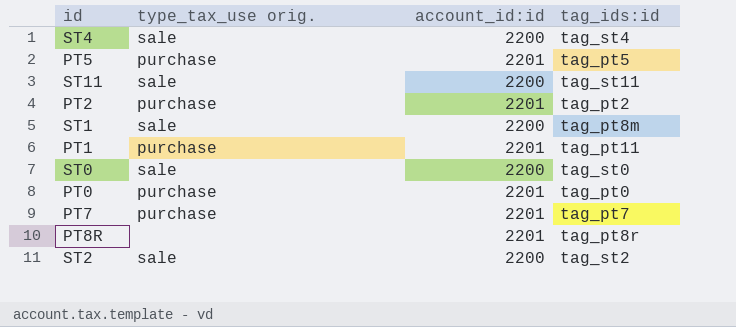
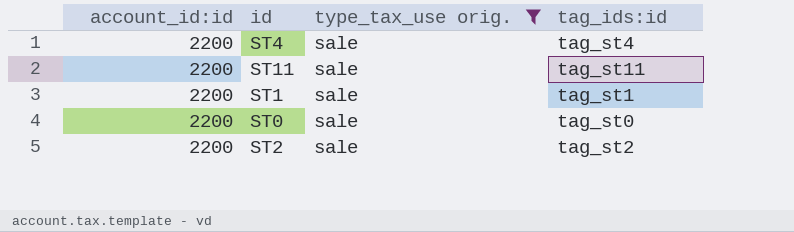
filter: none -> type_tax_use orig. = sale
column account_id:id | position: 3 -> 1
ST1 | tag_ids:id: tag_pt8m -> tag_st1

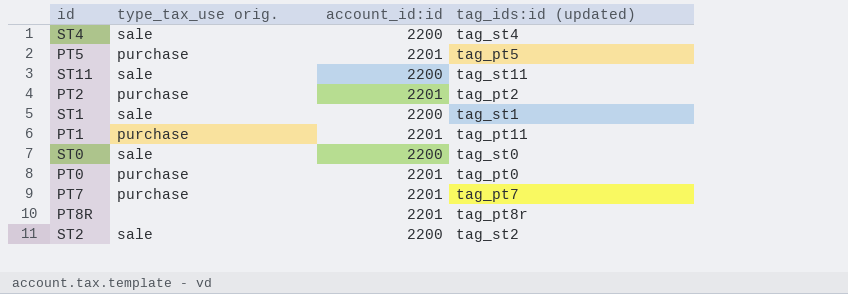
filter: type_tax_use orig. = sale -> none
column account_id:id | position: 1 -> 3
column name: tag_ids:id -> tag_ids:id (updated)

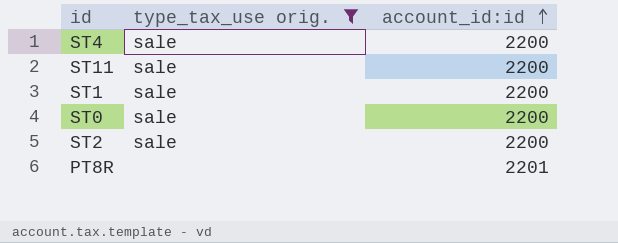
filter: none -> type_tax_use orig. != purchase
row order: none -> account_id:id ascending
column tag_ids:id (updated) | position: 4 -> none

